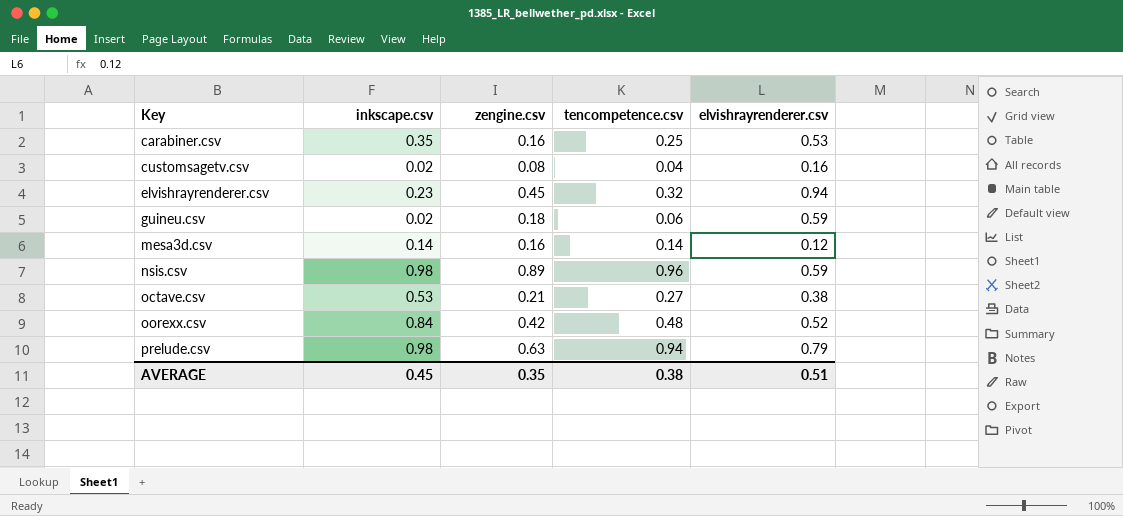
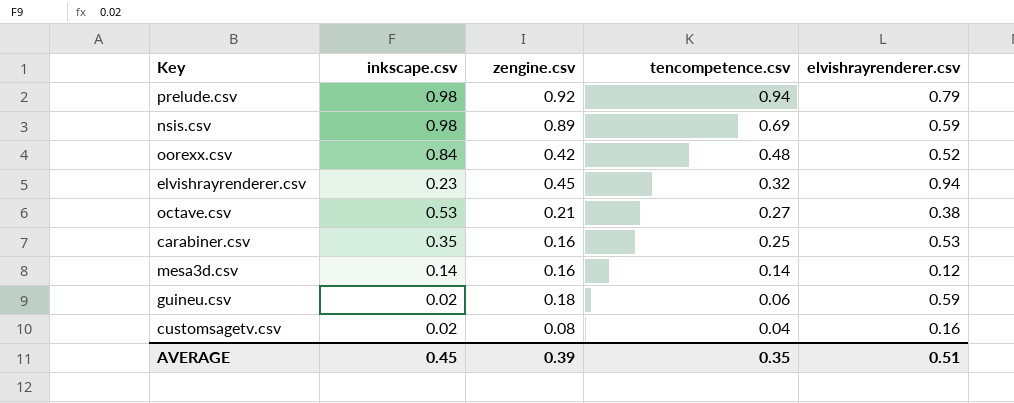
row order: Key ascending -> tencompetence.csv descending
prelude.csv | zengine.csv: 0.63 -> 0.92
nsis.csv | tencompetence.csv: 0.96 -> 0.69
AVERAGE | zengine.csv: 0.35 -> 0.39
AVERAGE | tencompetence.csv: 0.38 -> 0.35

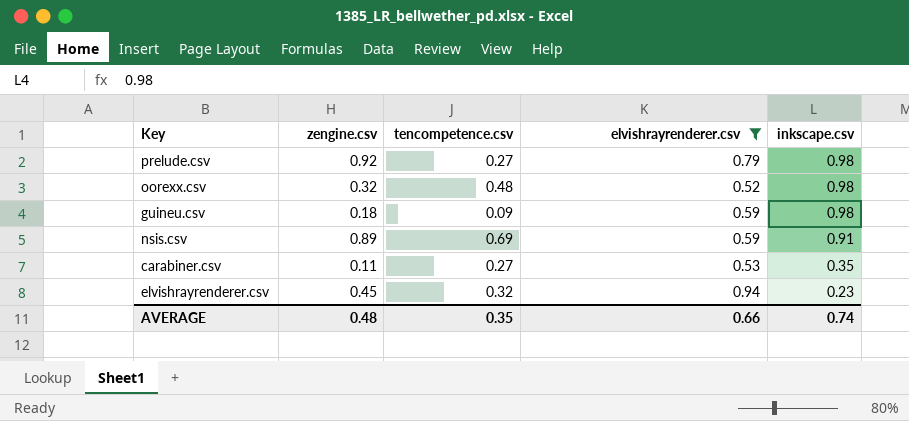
filter: none -> elvishrayrenderer.csv >= 0.52
row order: tencompetence.csv descending -> inkscape.csv descending
column inkscape.csv | position: 2 -> 5
prelude.csv | tencompetence.csv: 0.94 -> 0.27
oorexx.csv | zengine.csv: 0.42 -> 0.32
oorexx.csv | inkscape.csv: 0.84 -> 0.98
guineu.csv | tencompetence.csv: 0.06 -> 0.09
guineu.csv | inkscape.csv: 0.02 -> 0.98
nsis.csv | inkscape.csv: 0.98 -> 0.91
carabiner.csv | zengine.csv: 0.16 -> 0.11
carabiner.csv | tencompetence.csv: 0.25 -> 0.27
AVERAGE | zengine.csv: 0.39 -> 0.48
AVERAGE | elvishrayrenderer.csv: 0.51 -> 0.66
AVERAGE | inkscape.csv: 0.45 -> 0.74

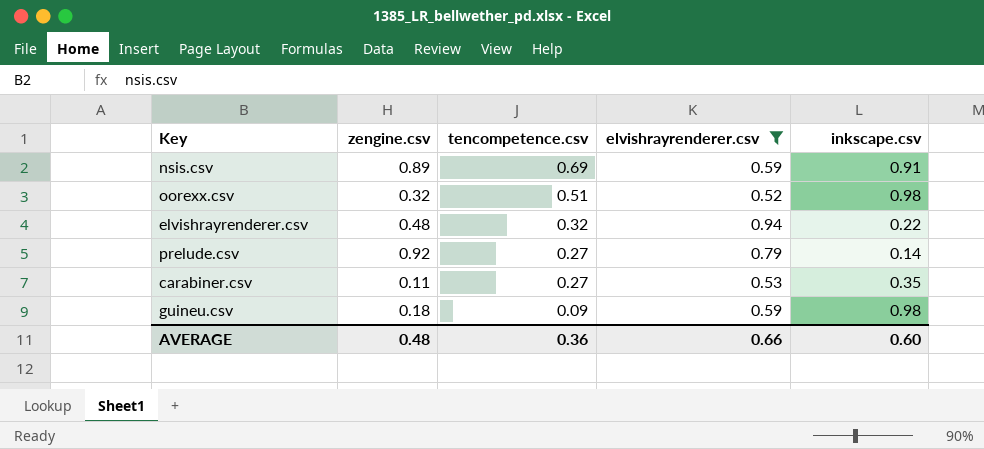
row order: inkscape.csv descending -> tencompetence.csv descending
oorexx.csv | tencompetence.csv: 0.48 -> 0.51
elvishrayrenderer.csv | zengine.csv: 0.45 -> 0.48
elvishrayrenderer.csv | inkscape.csv: 0.23 -> 0.22
prelude.csv | inkscape.csv: 0.98 -> 0.14
AVERAGE | tencompetence.csv: 0.35 -> 0.36
AVERAGE | inkscape.csv: 0.74 -> 0.60

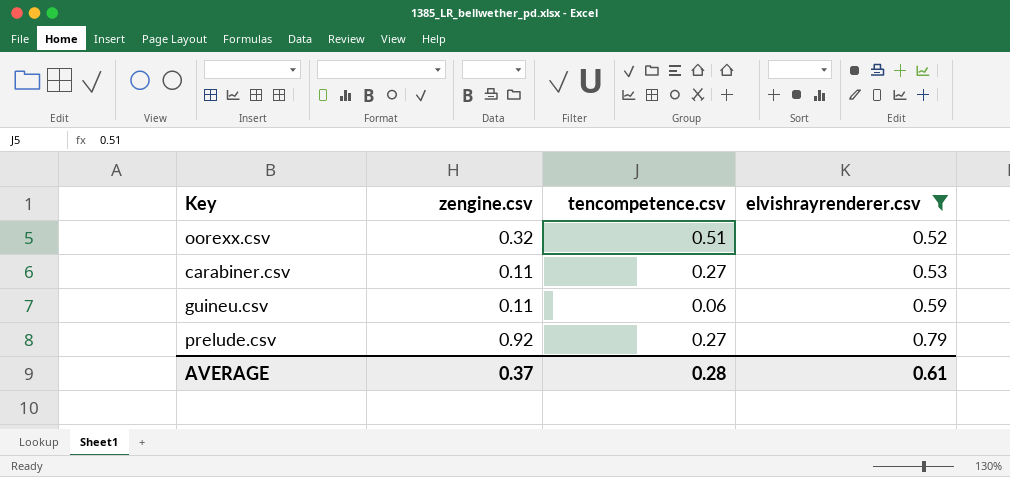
row order: tencompetence.csv descending -> elvishrayrenderer.csv ascending
column inkscape.csv | position: 5 -> none
row nsis.csv: 0.89 | 0.69 | 0.59 | 0.91 -> none
row elvishrayrenderer.csv: 0.48 | 0.32 | 0.94 | 0.22 -> none
guineu.csv | zengine.csv: 0.18 -> 0.11
guineu.csv | tencompetence.csv: 0.09 -> 0.06
AVERAGE | zengine.csv: 0.48 -> 0.37
AVERAGE | tencompetence.csv: 0.36 -> 0.28
AVERAGE | elvishrayrenderer.csv: 0.66 -> 0.61

